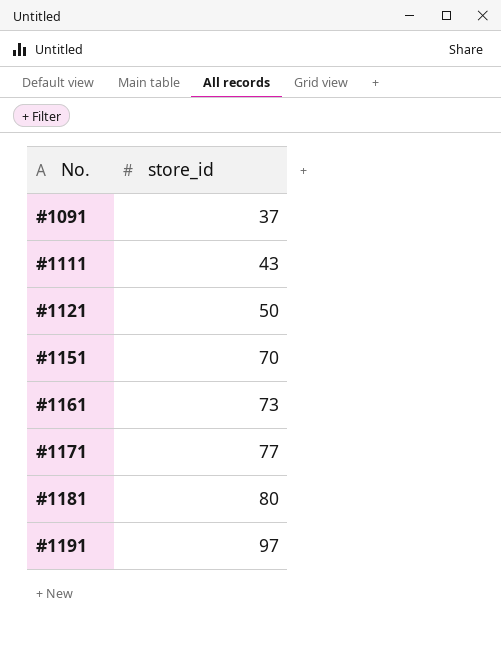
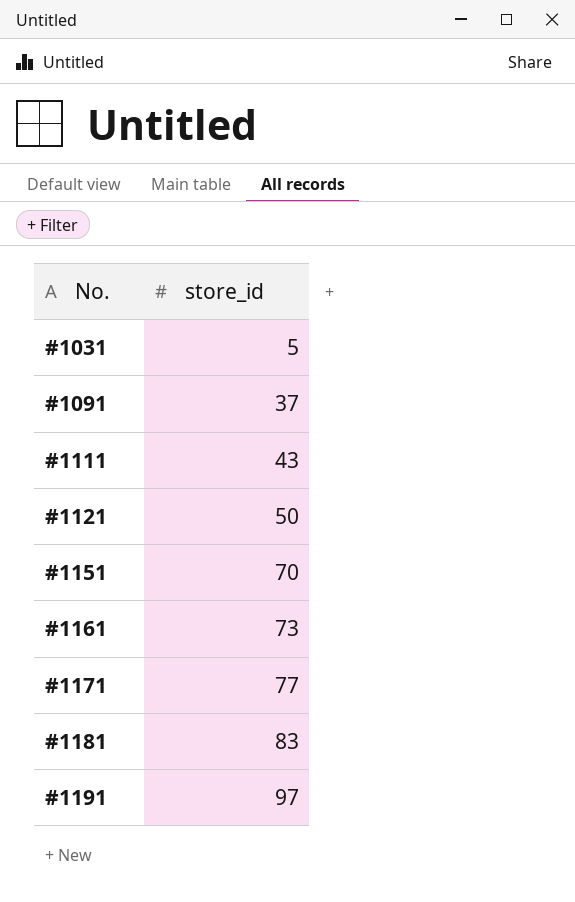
row #1031: none -> 5
#1181 | store_id: 80 -> 83

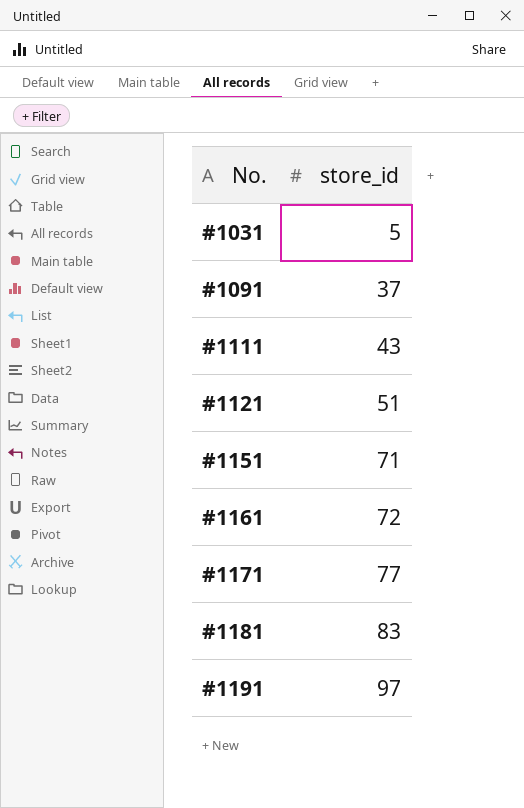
#1121 | store_id: 50 -> 51
#1151 | store_id: 70 -> 71
#1161 | store_id: 73 -> 72

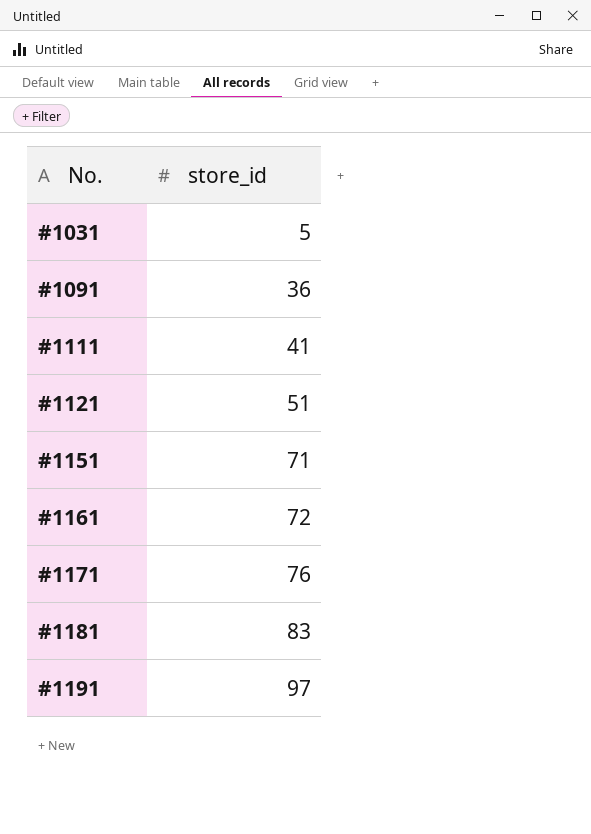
#1091 | store_id: 37 -> 36
#1111 | store_id: 43 -> 41
#1171 | store_id: 77 -> 76

